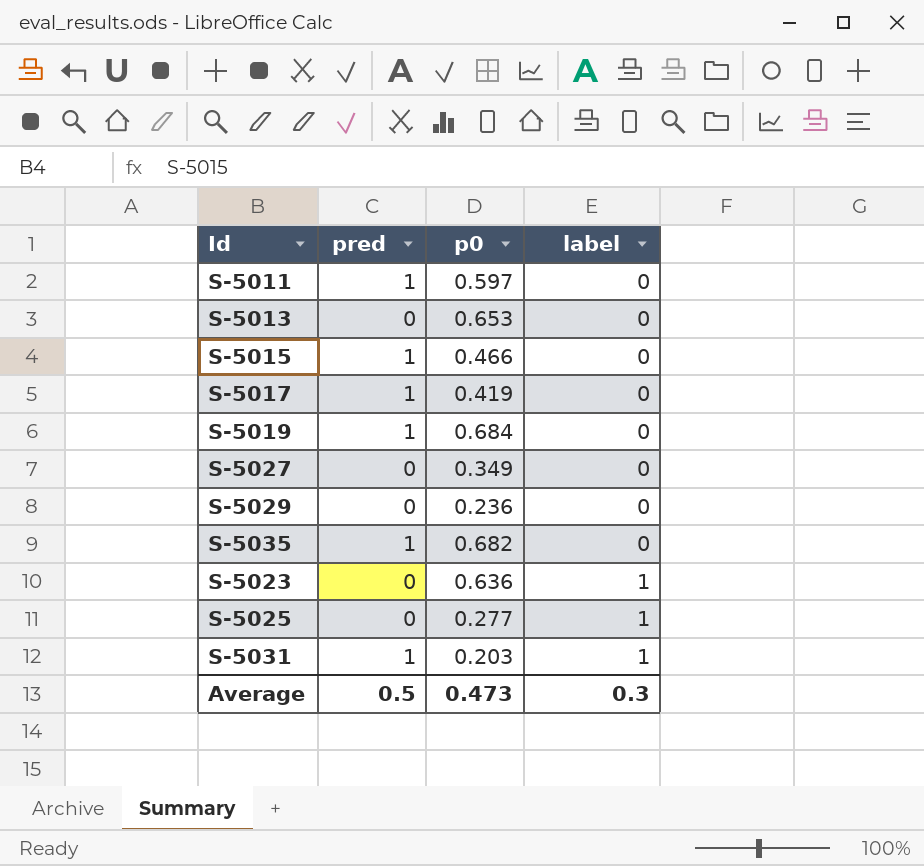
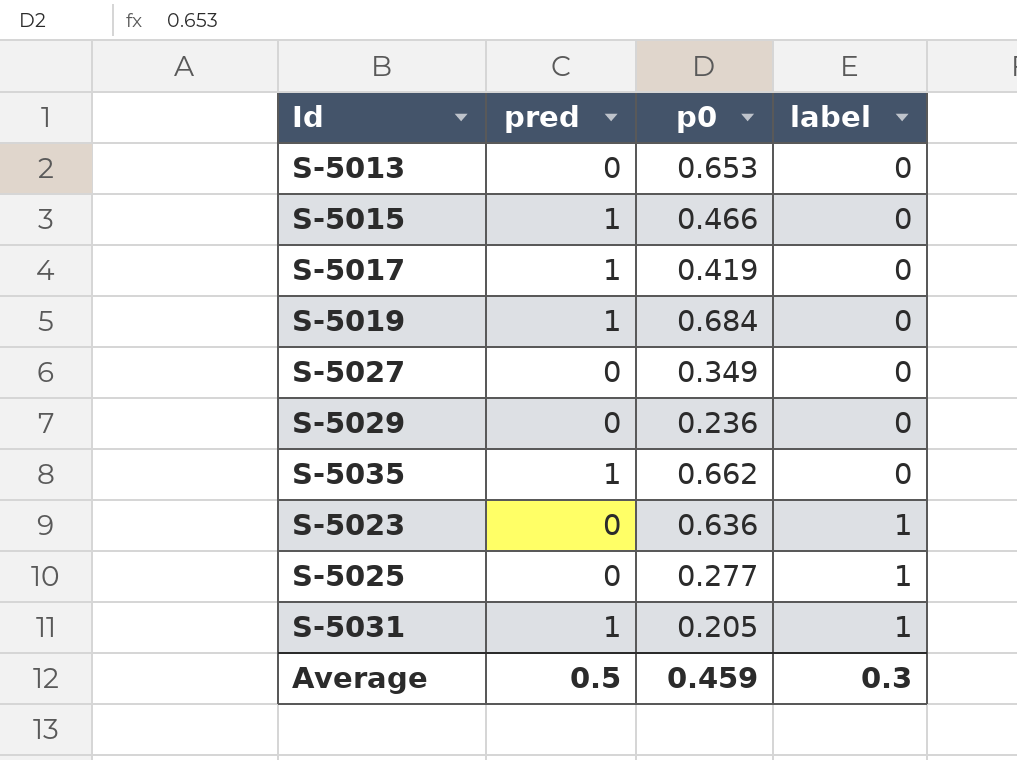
row S-5011: 1 | 0.597 | 0 -> none
S-5035 | p0: 0.682 -> 0.662
S-5031 | p0: 0.203 -> 0.205
Average | p0: 0.473 -> 0.459

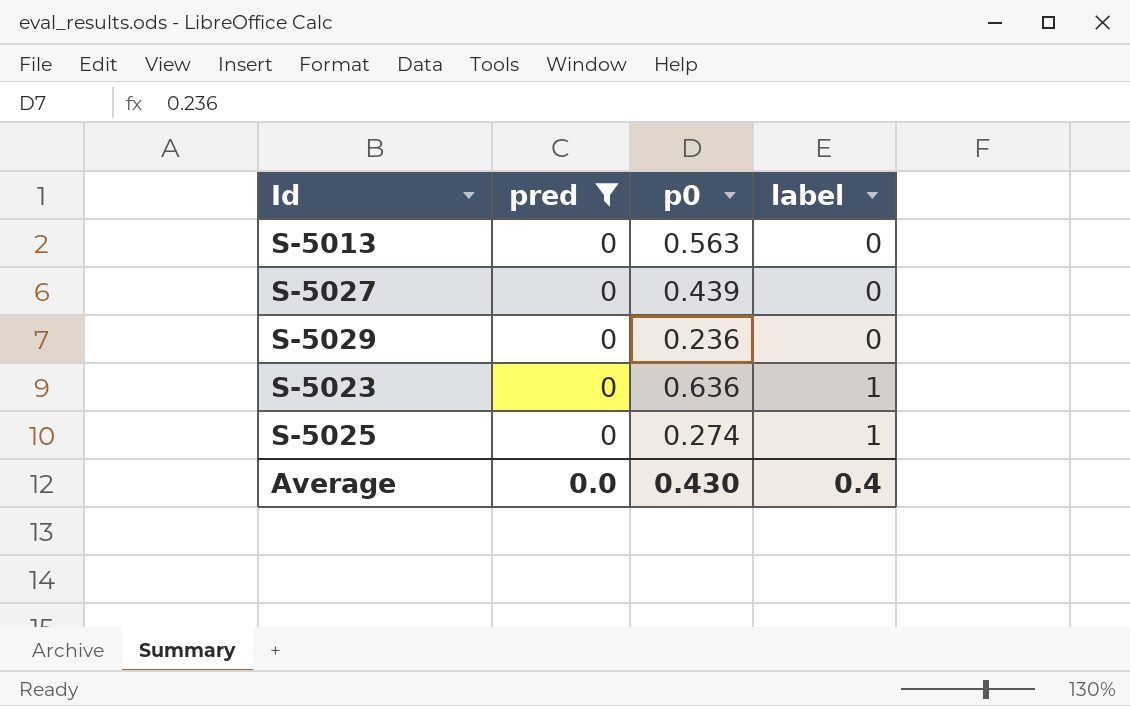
filter: none -> pred = 0
S-5013 | p0: 0.653 -> 0.563
S-5027 | p0: 0.349 -> 0.439
S-5025 | p0: 0.277 -> 0.274
Average | pred: 0.5 -> 0.0
Average | p0: 0.459 -> 0.430
Average | label: 0.3 -> 0.4

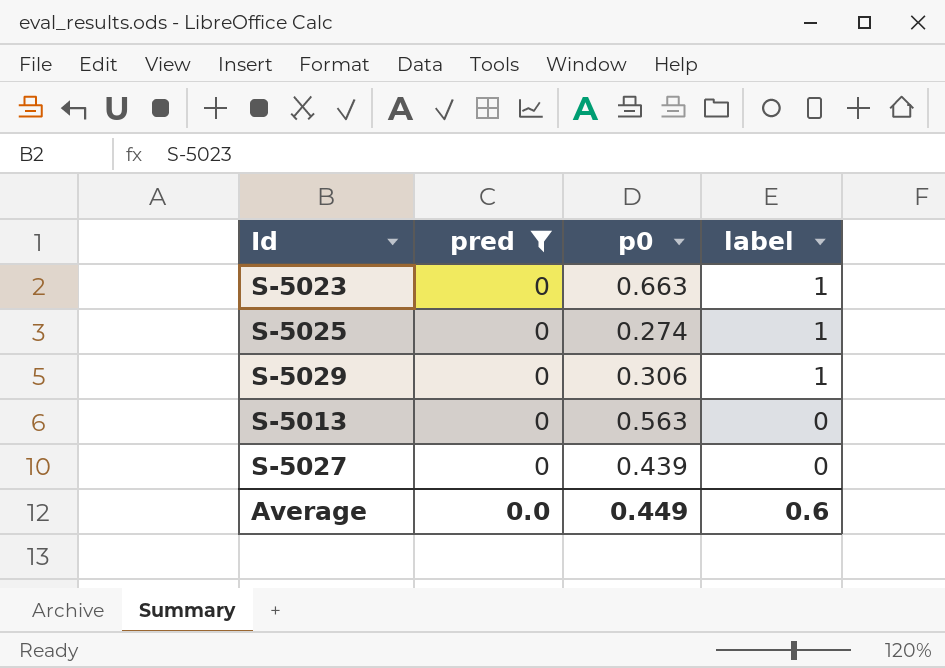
row order: label ascending -> label descending
S-5023 | p0: 0.636 -> 0.663
S-5029 | p0: 0.236 -> 0.306
S-5029 | label: 0 -> 1
Average | p0: 0.430 -> 0.449
Average | label: 0.4 -> 0.6

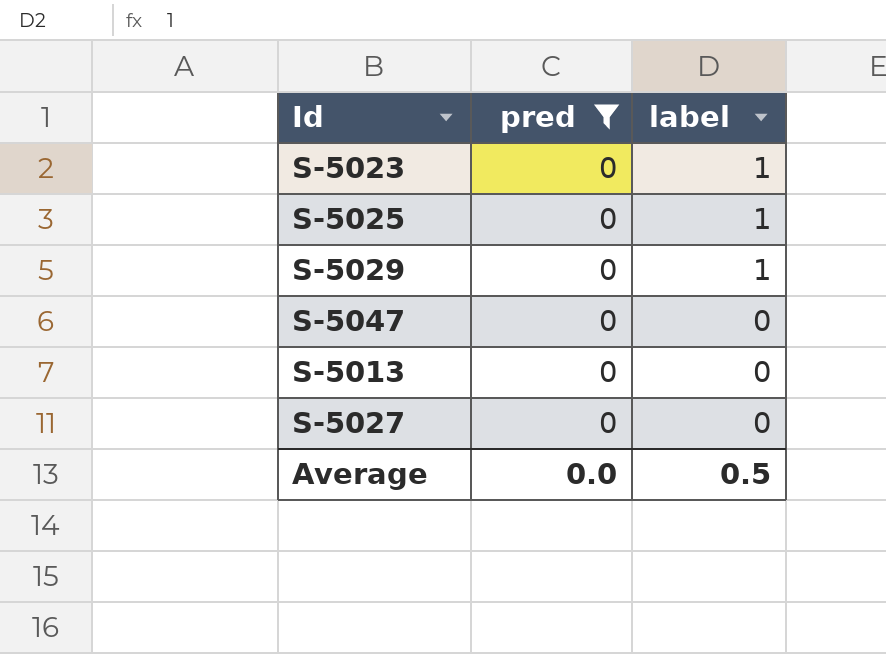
column p0 | position: 3 -> none
row S-5047: none -> 0 | 0
Average | label: 0.6 -> 0.5

